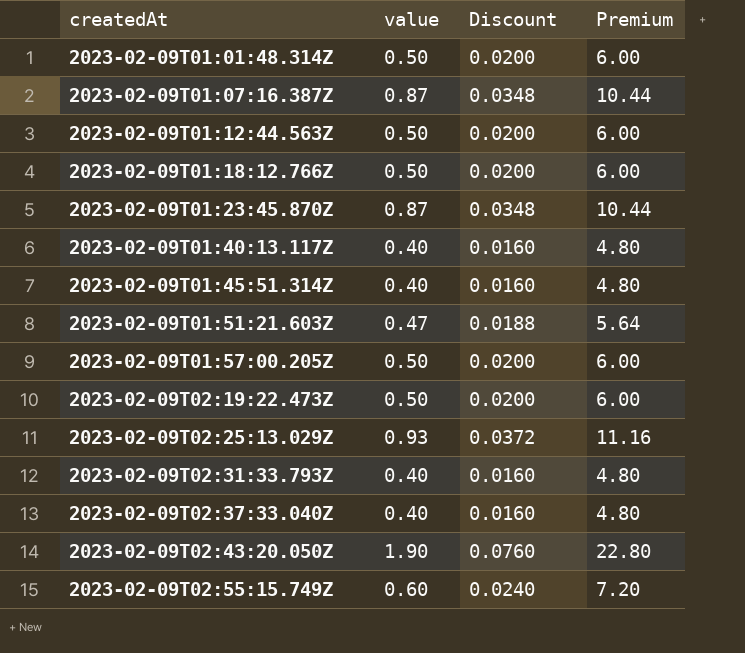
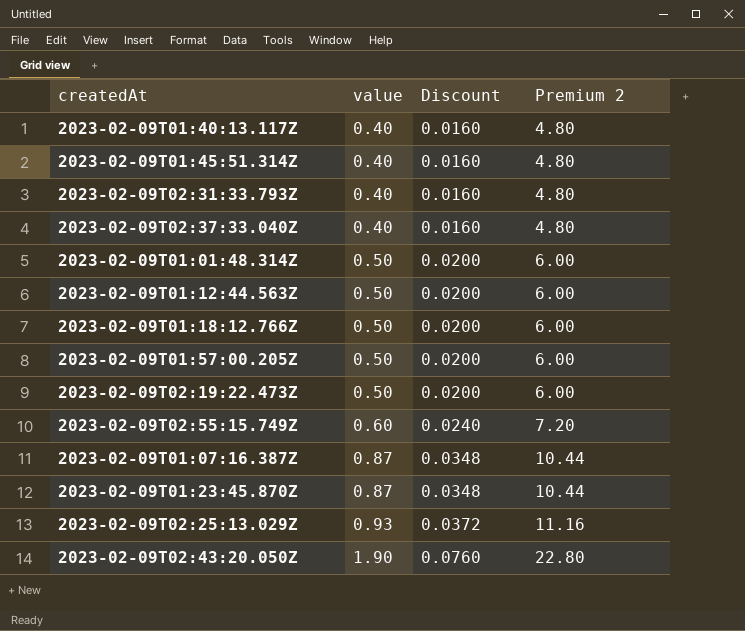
row order: createdAt ascending -> value ascending
column name: Premium -> Premium 2
row 2023-02-09T01:51:21.603Z: 0.47 | 0.0188 | 5.64 -> none

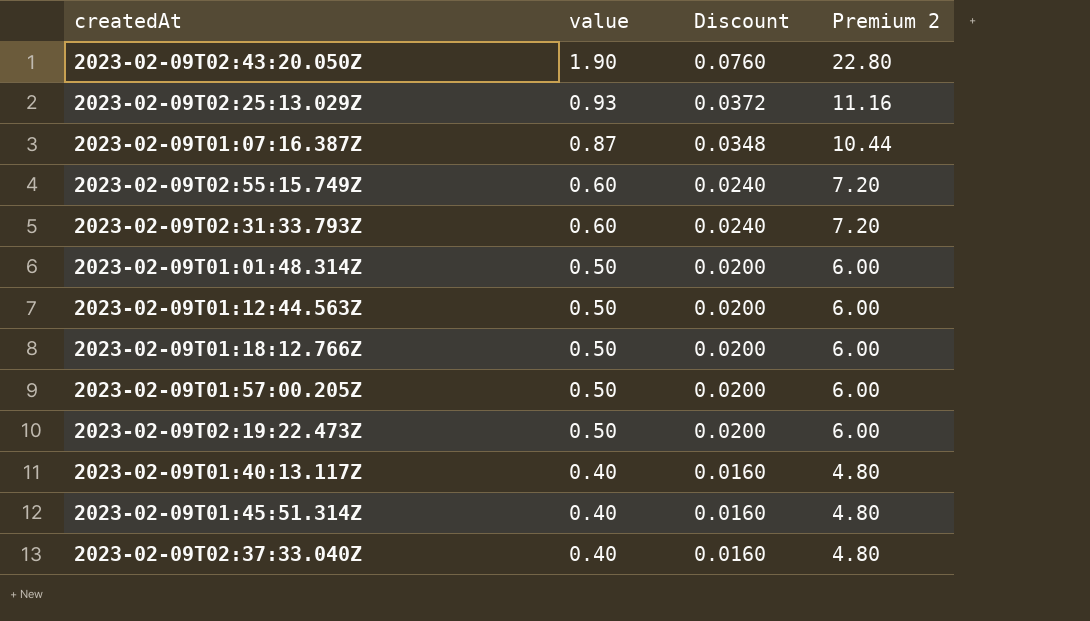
row order: value ascending -> value descending
row 2023-02-09T01:23:45.870Z: 0.87 | 0.0348 | 10.44 -> none
2023-02-09T02:31:33.793Z | value: 0.40 -> 0.60
2023-02-09T02:31:33.793Z | Discount: 0.0160 -> 0.0240
2023-02-09T02:31:33.793Z | Premium 2: 4.80 -> 7.20

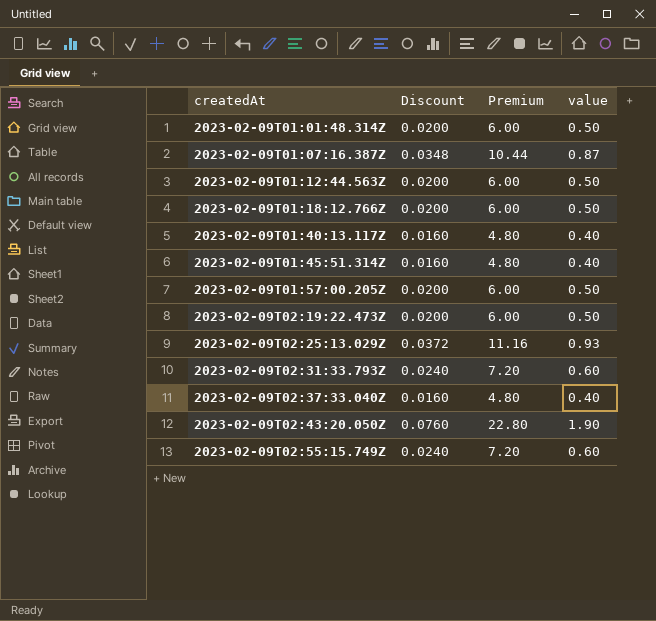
row order: value descending -> createdAt ascending
column name: Premium 2 -> Premium
column value | position: 2 -> 4

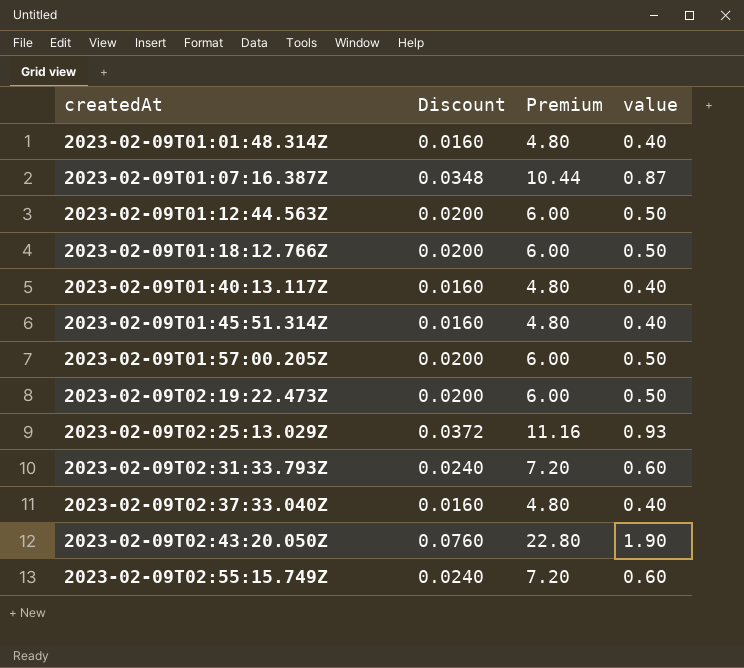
2023-02-09T01:01:48.314Z | Discount: 0.0200 -> 0.0160
2023-02-09T01:01:48.314Z | Premium: 6.00 -> 4.80
2023-02-09T01:01:48.314Z | value: 0.50 -> 0.40

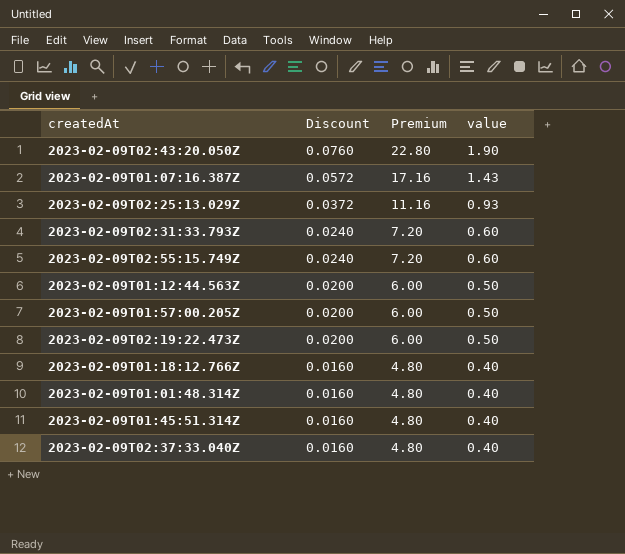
row order: createdAt ascending -> Discount descending
row 2023-02-09T01:40:13.117Z: 0.0160 | 4.80 | 0.40 -> none
2023-02-09T01:07:16.387Z | Discount: 0.0348 -> 0.0572
2023-02-09T01:07:16.387Z | Premium: 10.44 -> 17.16
2023-02-09T01:07:16.387Z | value: 0.87 -> 1.43
2023-02-09T01:18:12.766Z | Discount: 0.0200 -> 0.0160
2023-02-09T01:18:12.766Z | Premium: 6.00 -> 4.80
2023-02-09T01:18:12.766Z | value: 0.50 -> 0.40

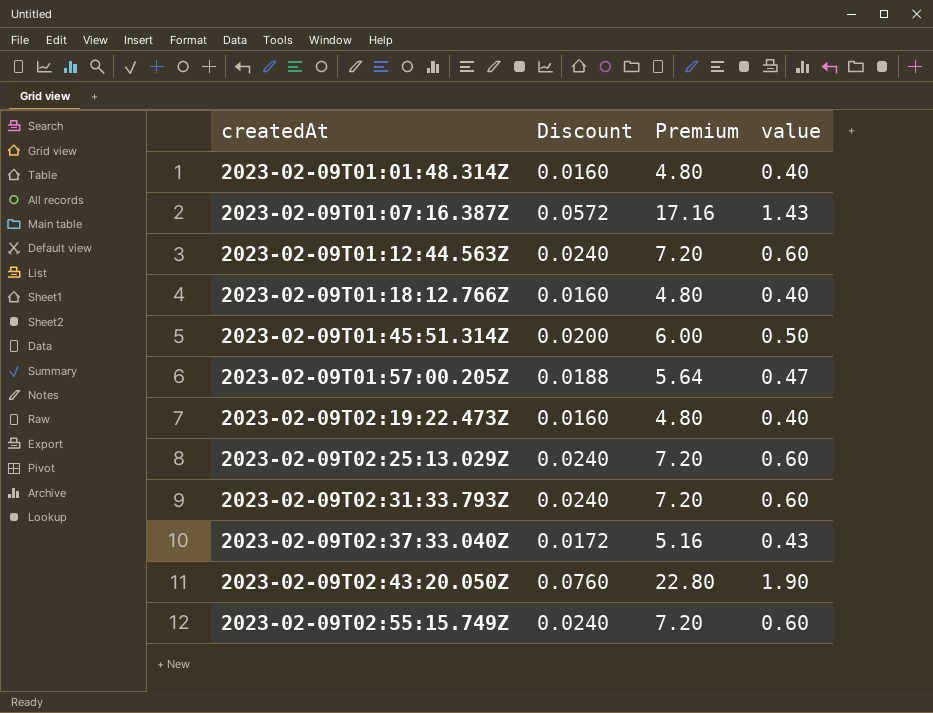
row order: Discount descending -> createdAt ascending
2023-02-09T01:12:44.563Z | Discount: 0.0200 -> 0.0240
2023-02-09T01:12:44.563Z | Premium: 6.00 -> 7.20
2023-02-09T01:12:44.563Z | value: 0.50 -> 0.60
2023-02-09T01:45:51.314Z | Discount: 0.0160 -> 0.0200
2023-02-09T01:45:51.314Z | Premium: 4.80 -> 6.00
2023-02-09T01:45:51.314Z | value: 0.40 -> 0.50
2023-02-09T01:57:00.205Z | Discount: 0.0200 -> 0.0188
2023-02-09T01:57:00.205Z | Premium: 6.00 -> 5.64
2023-02-09T01:57:00.205Z | value: 0.50 -> 0.47
2023-02-09T02:19:22.473Z | Discount: 0.0200 -> 0.0160
2023-02-09T02:19:22.473Z | Premium: 6.00 -> 4.80
2023-02-09T02:19:22.473Z | value: 0.50 -> 0.40
2023-02-09T02:25:13.029Z | Discount: 0.0372 -> 0.0240
2023-02-09T02:25:13.029Z | Premium: 11.16 -> 7.20
2023-02-09T02:25:13.029Z | value: 0.93 -> 0.60
2023-02-09T02:37:33.040Z | Discount: 0.0160 -> 0.0172
2023-02-09T02:37:33.040Z | Premium: 4.80 -> 5.16
2023-02-09T02:37:33.040Z | value: 0.40 -> 0.43

